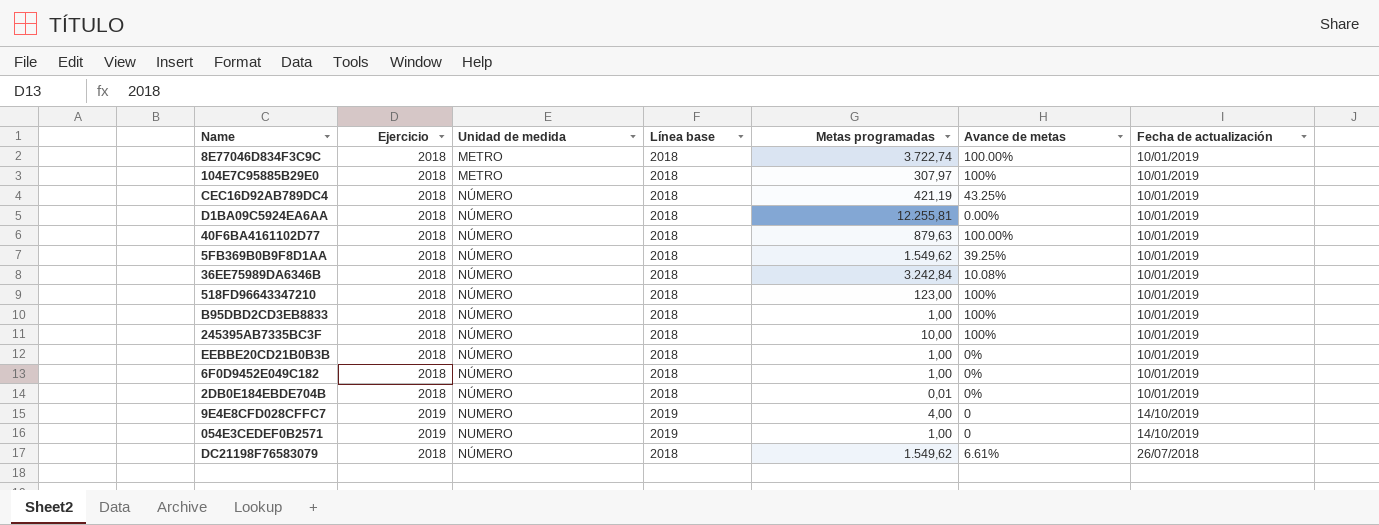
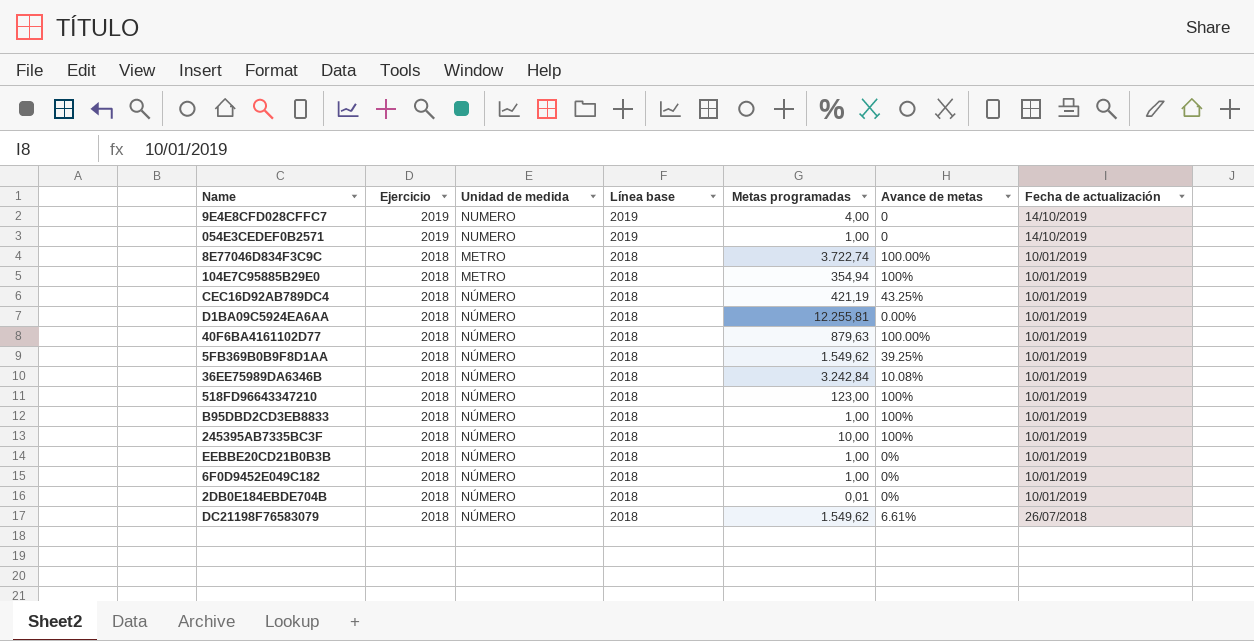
row order: Unidad de medida ascending -> Ejercicio descending
104E7C95885B29E0 | Metas programadas: 307,97 -> 354,94

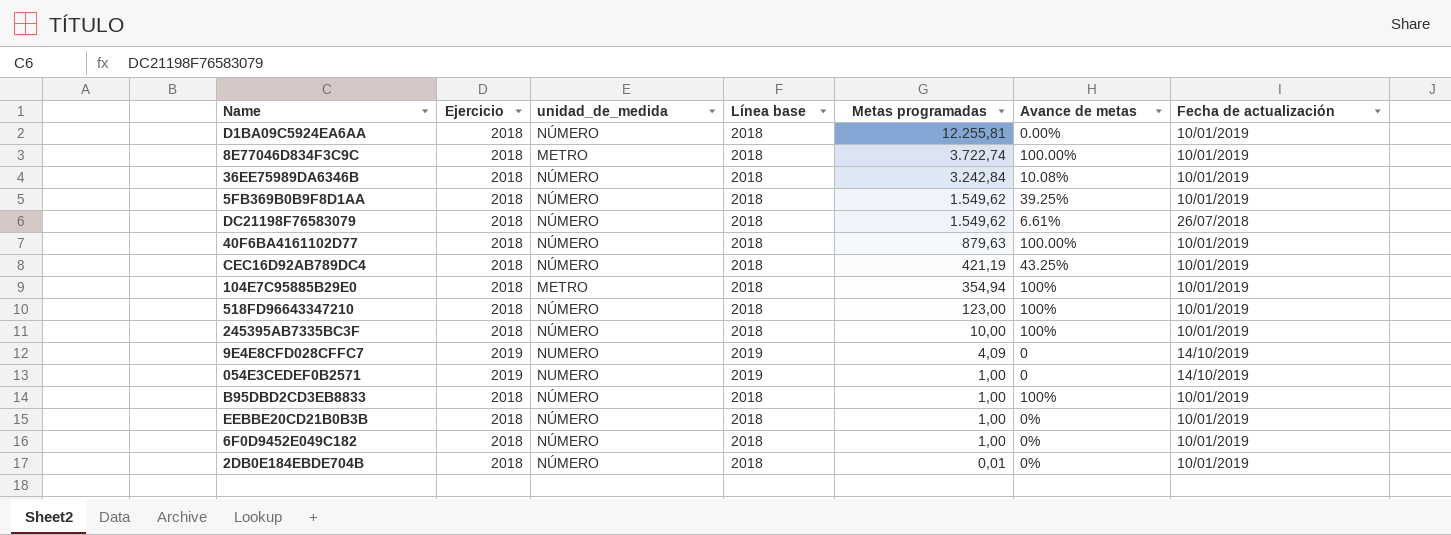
row order: Ejercicio descending -> Metas programadas descending
column name: Unidad de medida -> unidad_de_medida
9E4E8CFD028CFFC7 | Metas programadas: 4,00 -> 4,09

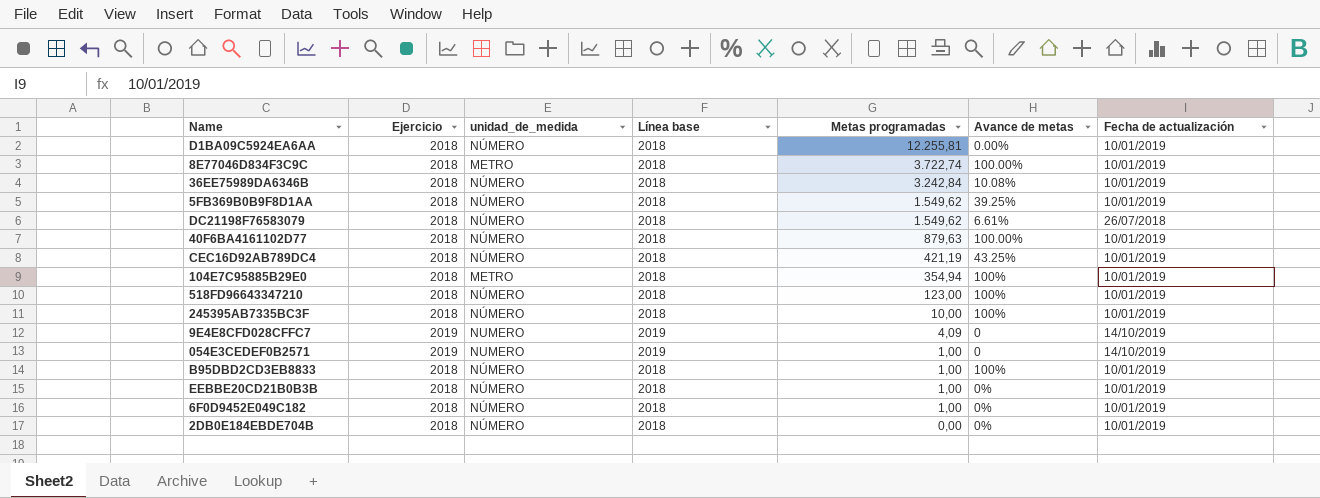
2DB0E184EBDE704B | Metas programadas: 0,01 -> 0,00

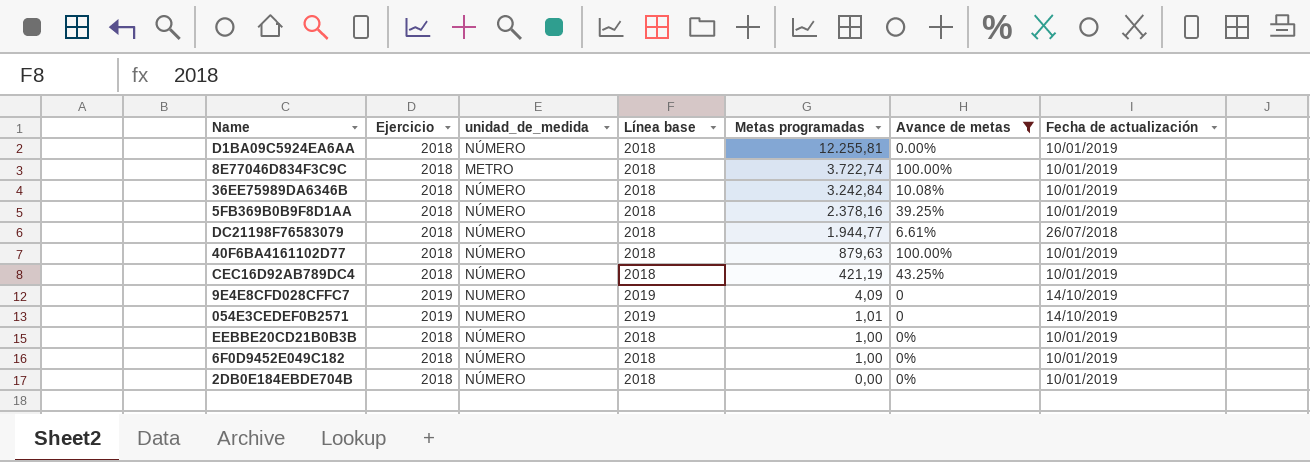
filter: none -> Avance de metas != 100%
5FB369B0B9F8D1AA | Metas programadas: 1.549,62 -> 2.378,16
DC21198F76583079 | Metas programadas: 1.549,62 -> 1.944,77
054E3CEDEF0B2571 | Metas programadas: 1,00 -> 1,01

